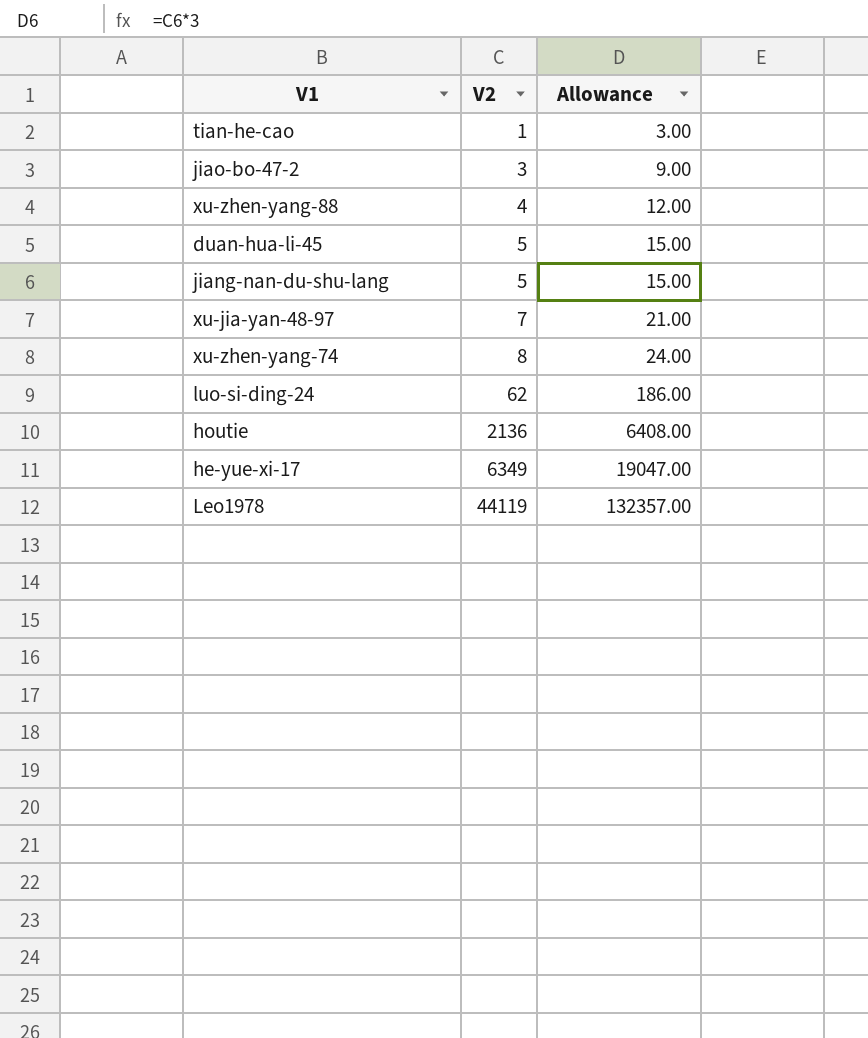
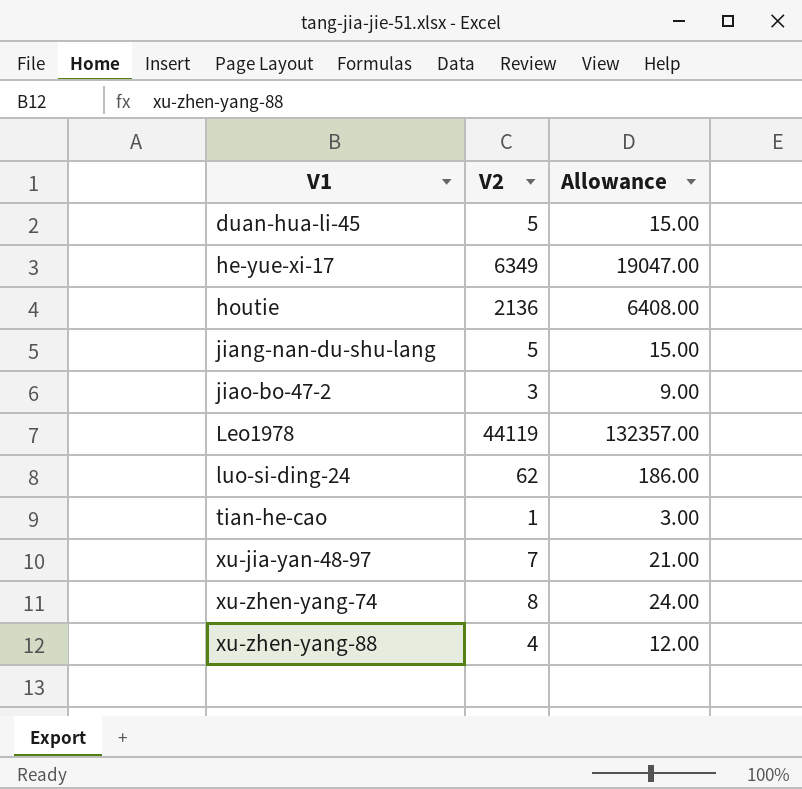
row order: V2 ascending -> V1 ascending

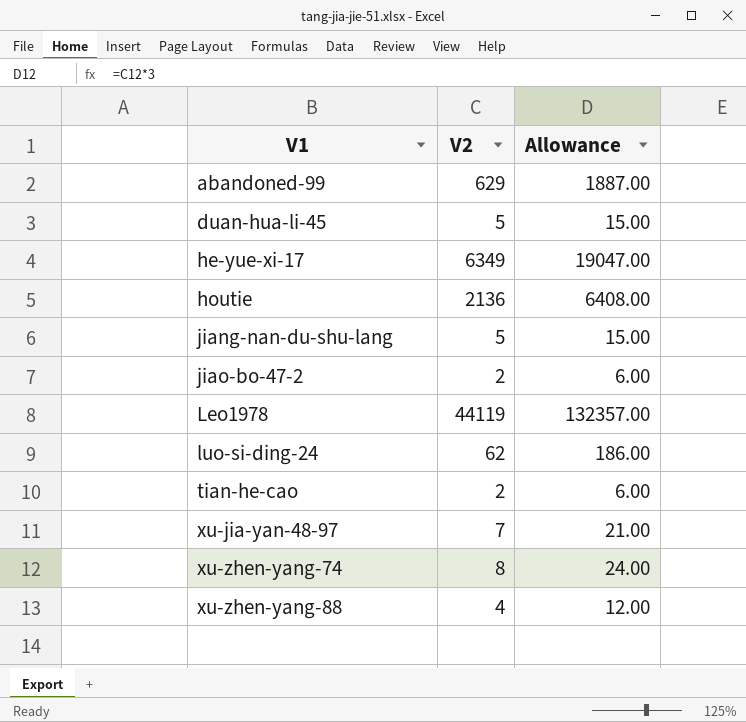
row abandoned-99: none -> 629 | 1887.00
jiao-bo-47-2 | V2: 3 -> 2
jiao-bo-47-2 | Allowance: 9.00 -> 6.00
tian-he-cao | V2: 1 -> 2
tian-he-cao | Allowance: 3.00 -> 6.00

